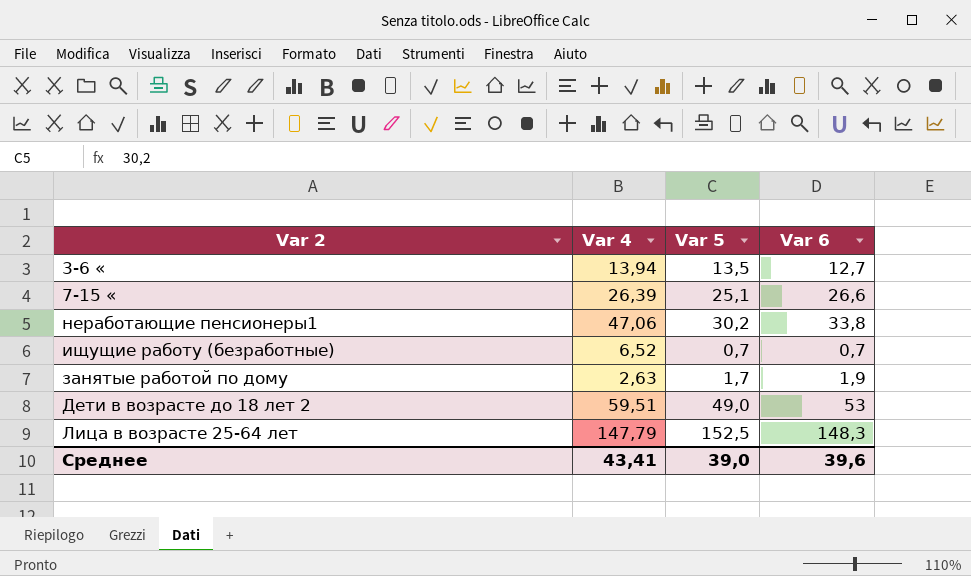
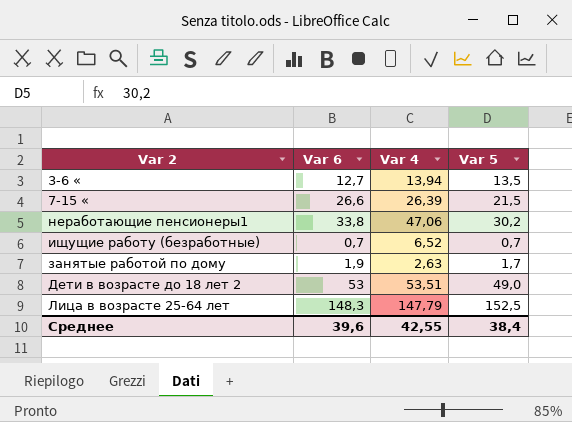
column Var 6 | position: 4 -> 2
7-15 « | Var 5: 25,1 -> 21,5
Дети в возрасте до 18 лет 2 | Var 4: 59,51 -> 53,51
Среднее | Var 4: 43,41 -> 42,55
Среднее | Var 5: 39,0 -> 38,4

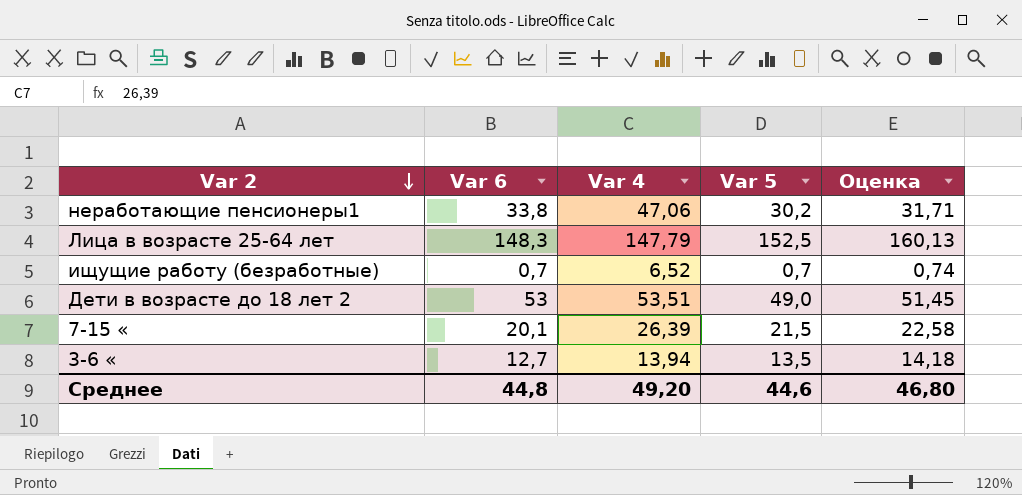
row order: none -> Var 2 descending
column Оценка | formula: none -> [Var 5] * 1,05
row занятые работой по дому: 1,9 | 2,63 | 1,7 -> none
7-15 « | Var 6: 26,6 -> 20,1
Среднее | Var 6: 39,6 -> 44,8
Среднее | Var 4: 42,55 -> 49,20
Среднее | Var 5: 38,4 -> 44,6

